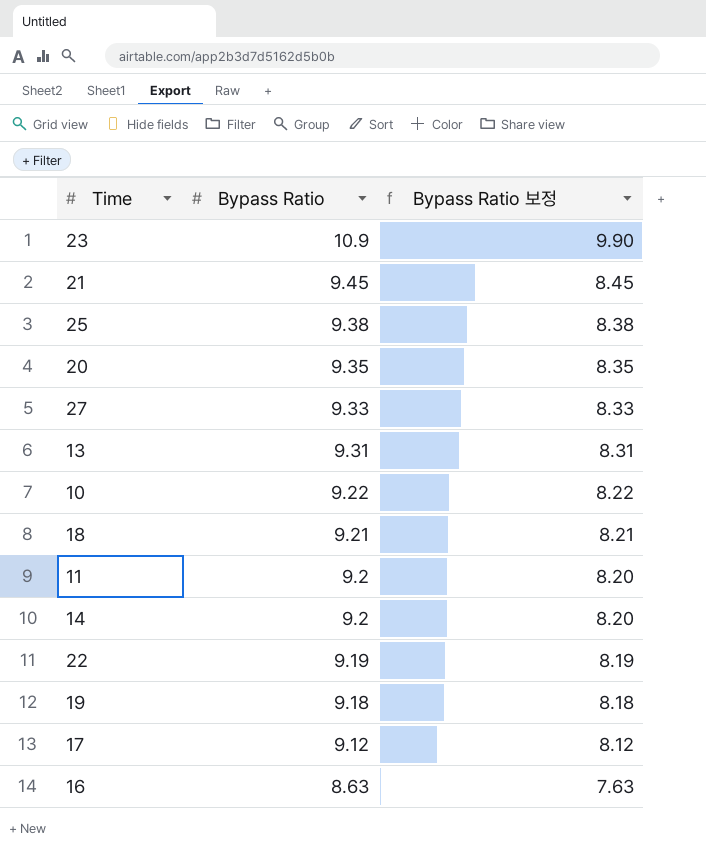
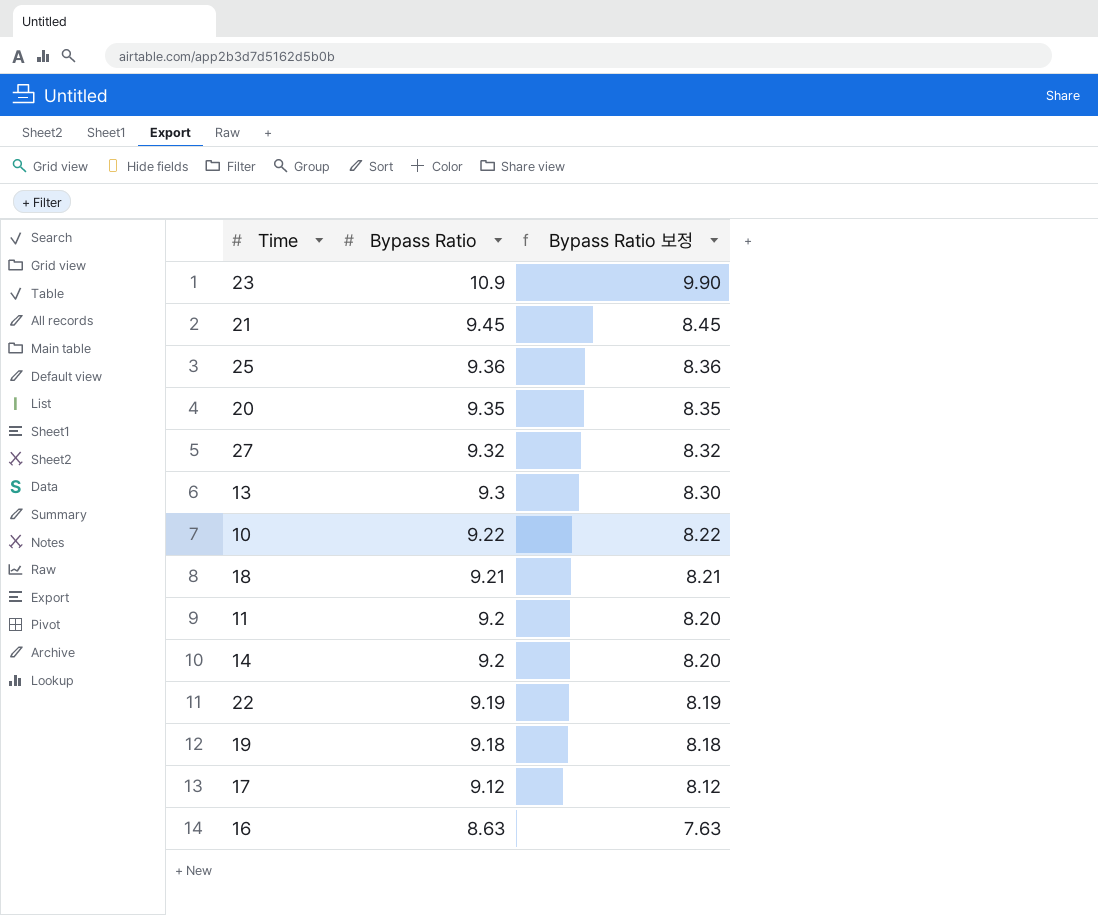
25 | Bypass Ratio: 9.38 -> 9.36
25 | Bypass Ratio 보정: 8.38 -> 8.36
27 | Bypass Ratio: 9.33 -> 9.32
27 | Bypass Ratio 보정: 8.33 -> 8.32
13 | Bypass Ratio: 9.31 -> 9.3
13 | Bypass Ratio 보정: 8.31 -> 8.30

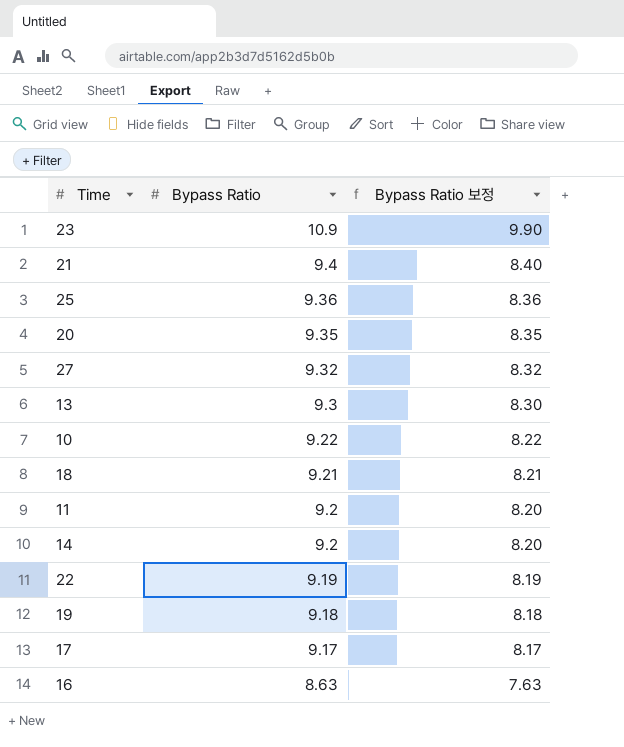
21 | Bypass Ratio: 9.45 -> 9.4
21 | Bypass Ratio 보정: 8.45 -> 8.40
17 | Bypass Ratio: 9.12 -> 9.17
17 | Bypass Ratio 보정: 8.12 -> 8.17

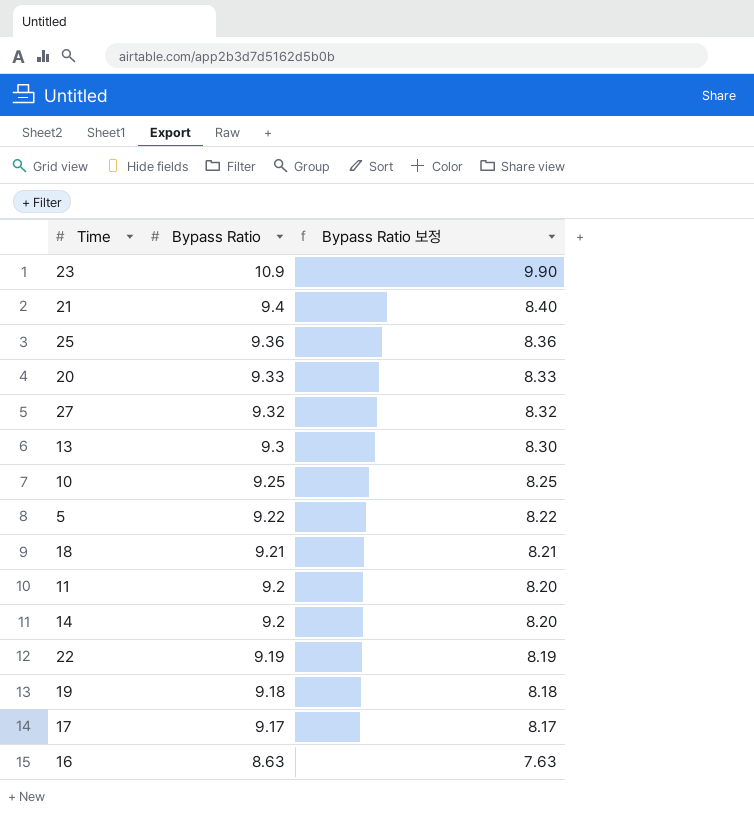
20 | Bypass Ratio: 9.35 -> 9.33
20 | Bypass Ratio 보정: 8.35 -> 8.33
10 | Bypass Ratio: 9.22 -> 9.25
10 | Bypass Ratio 보정: 8.22 -> 8.25
row 5: none -> 9.22 | 8.22

